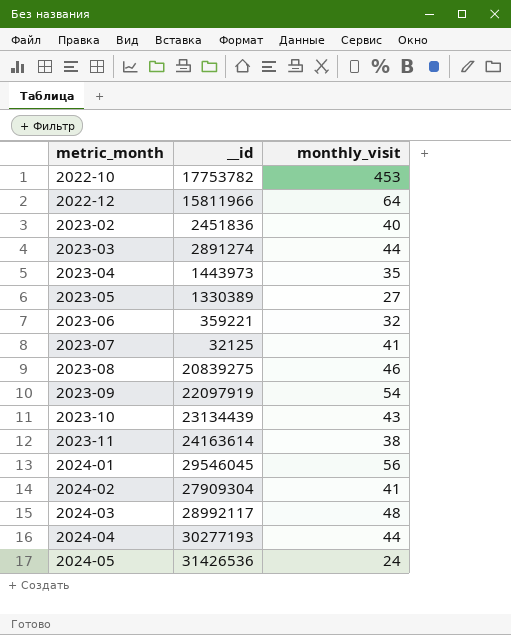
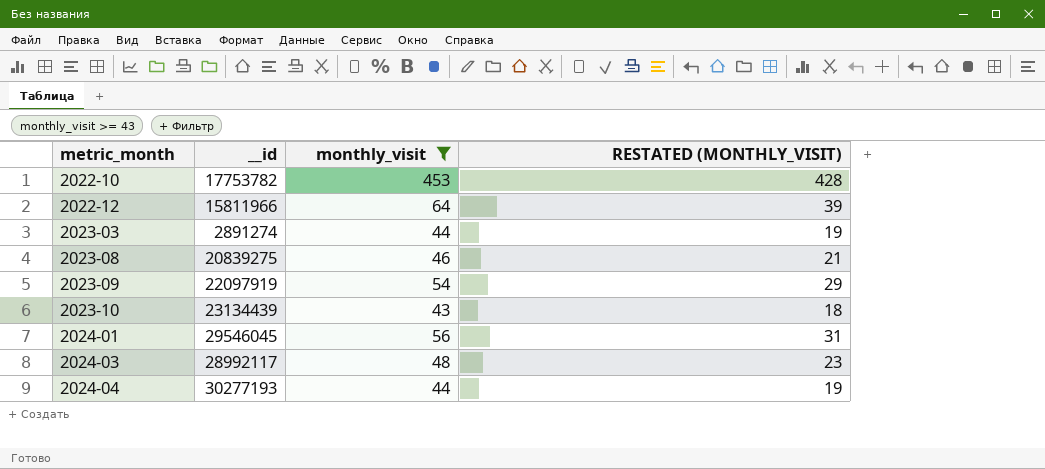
filter: none -> monthly_visit >= 43
column RESTATED (MONTHLY_VISIT) | formula: none -> [monthly_visit] - 25

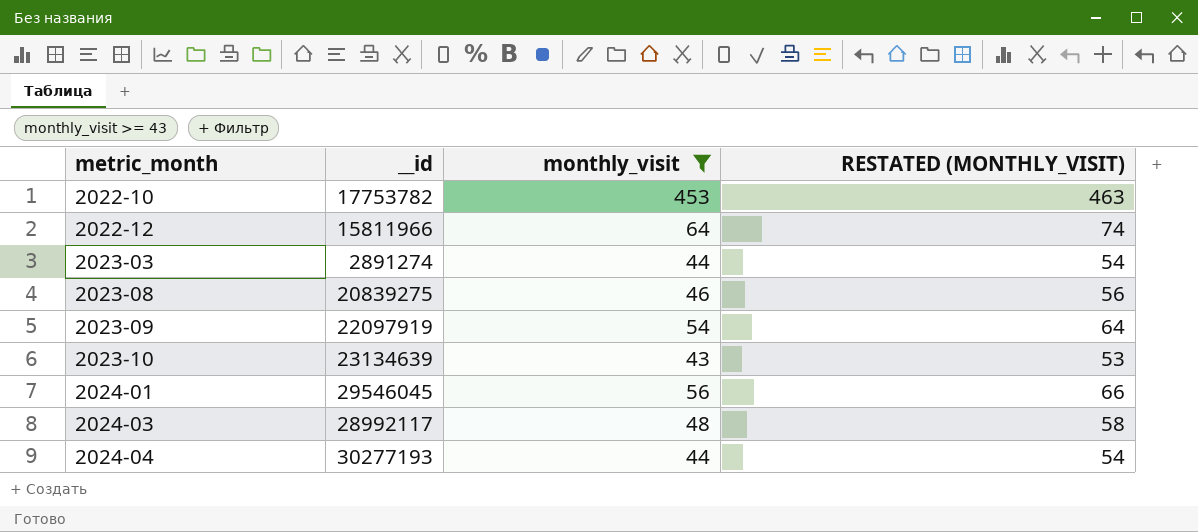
column RESTATED (MONTHLY_VISIT) | formula: [monthly_visit] - 25 -> [monthly_visit] + 10
2023-10 | __id: 23134439 -> 23134639

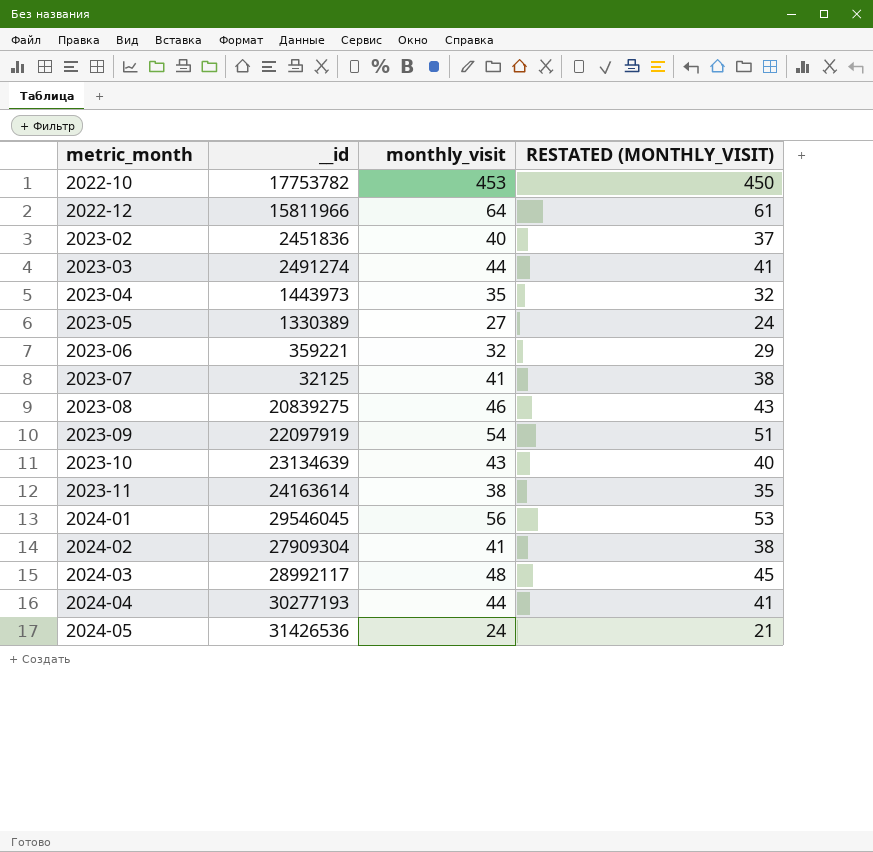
filter: monthly_visit >= 43 -> none
column RESTATED (MONTHLY_VISIT) | formula: [monthly_visit] + 10 -> [monthly_visit] - 3
2023-03 | __id: 2891274 -> 2491274

